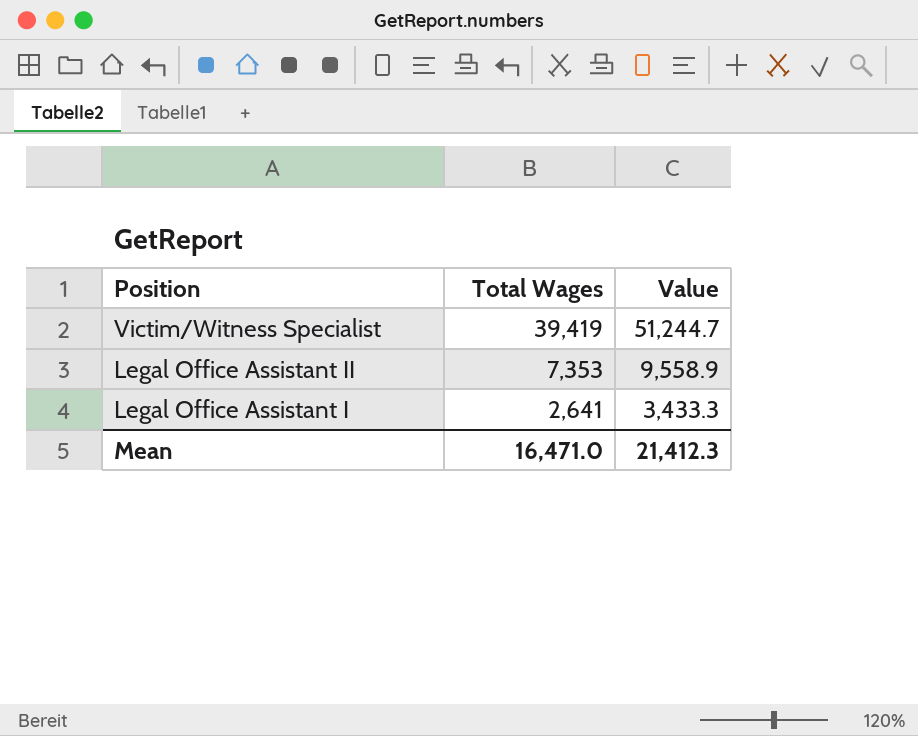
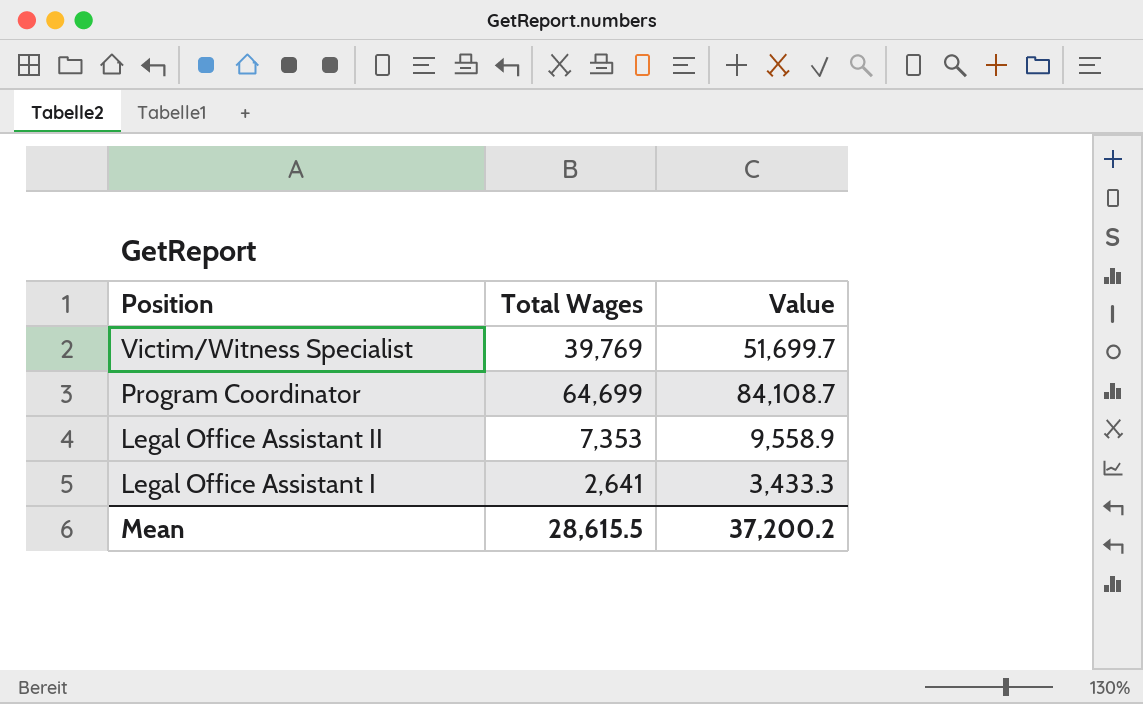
Victim/Witness Specialist | Total Wages: 39,419 -> 39,769
Victim/Witness Specialist | Value: 51,244.7 -> 51,699.7
row Program Coordinator: none -> 64,699 | 84,108.7
Mean | Total Wages: 16,471.0 -> 28,615.5
Mean | Value: 21,412.3 -> 37,200.2

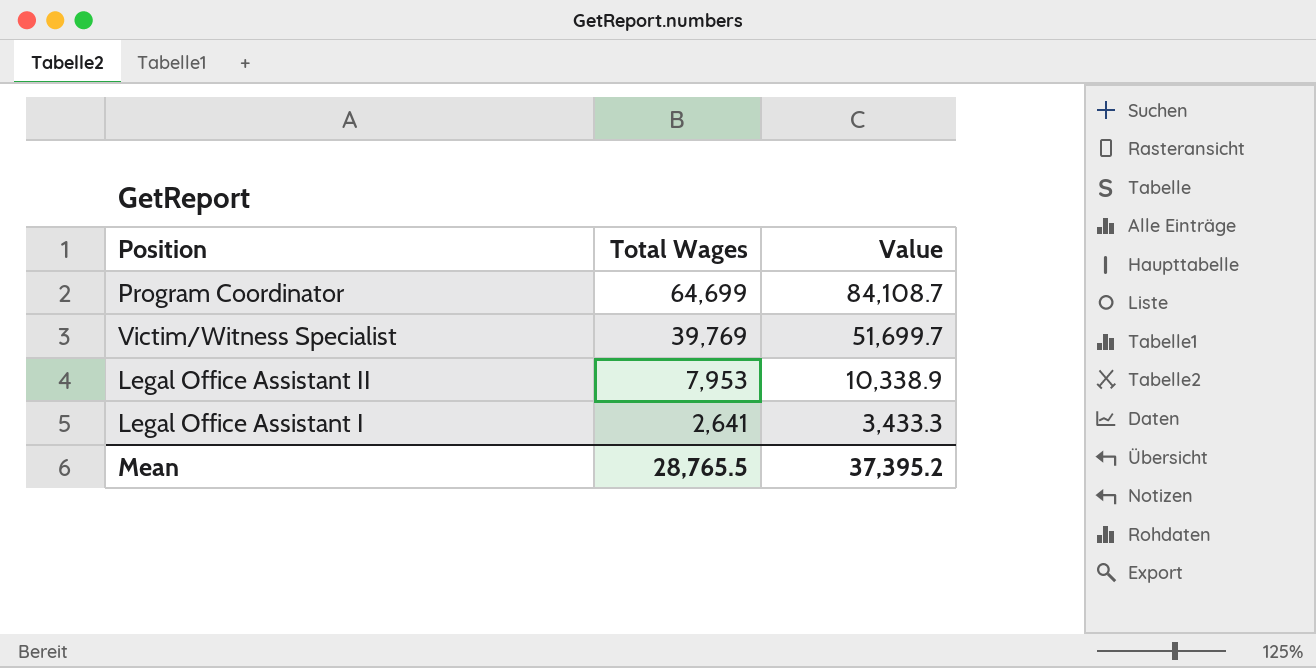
row order: Position descending -> Total Wages descending
Legal Office Assistant II | Total Wages: 7,353 -> 7,953
Legal Office Assistant II | Value: 9,558.9 -> 10,338.9
Mean | Total Wages: 28,615.5 -> 28,765.5
Mean | Value: 37,200.2 -> 37,395.2

